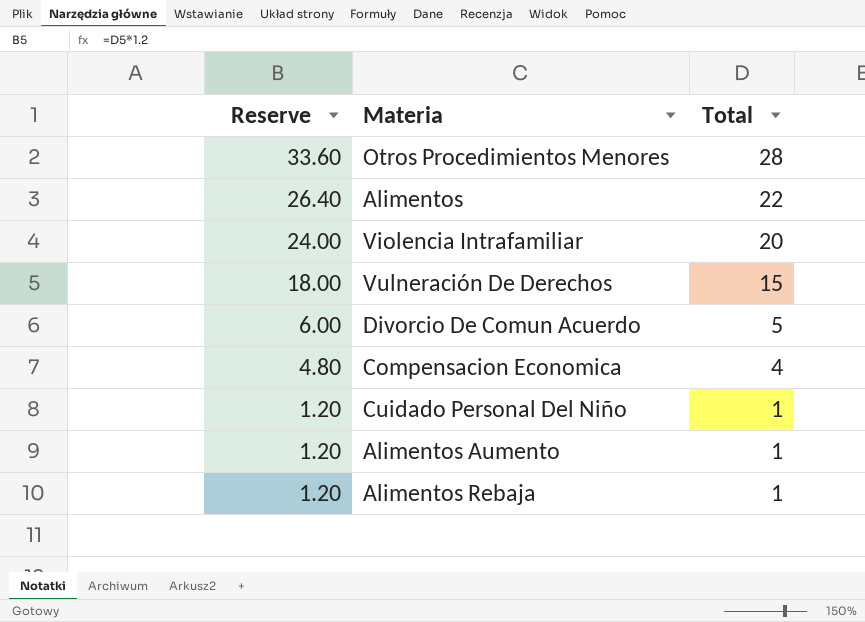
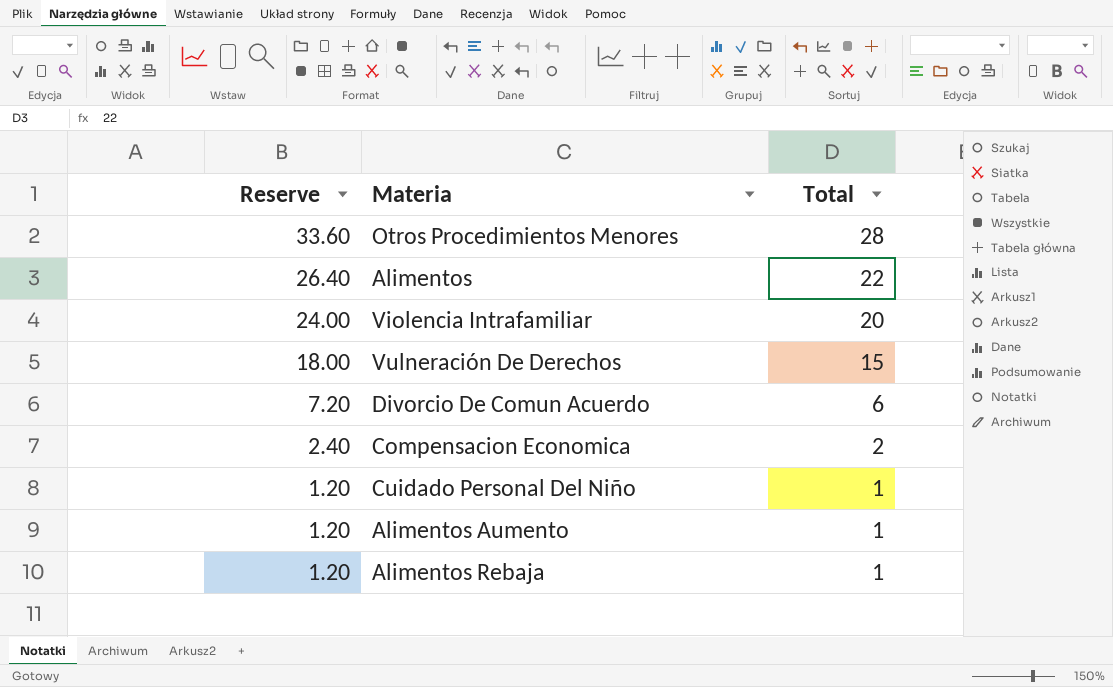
Divorcio De Comun Acuerdo | Reserve: 6.00 -> 7.20
Divorcio De Comun Acuerdo | Total: 5 -> 6
Compensacion Economica | Reserve: 4.80 -> 2.40
Compensacion Economica | Total: 4 -> 2

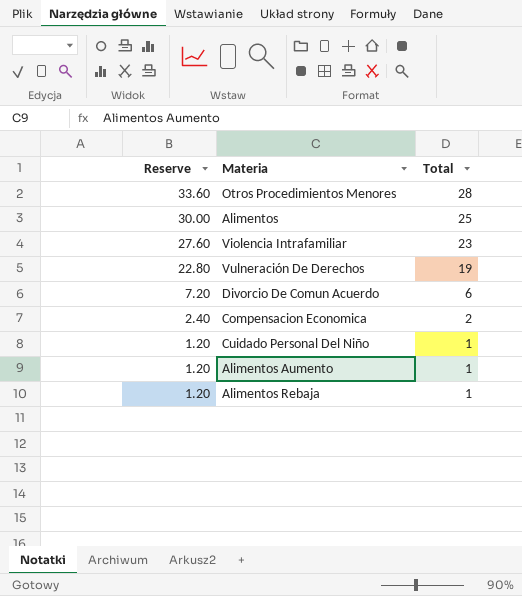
Alimentos | Reserve: 26.40 -> 30.00
Alimentos | Total: 22 -> 25
Violencia Intrafamiliar | Reserve: 24.00 -> 27.60
Violencia Intrafamiliar | Total: 20 -> 23
Vulneración De Derechos | Reserve: 18.00 -> 22.80
Vulneración De Derechos | Total: 15 -> 19

